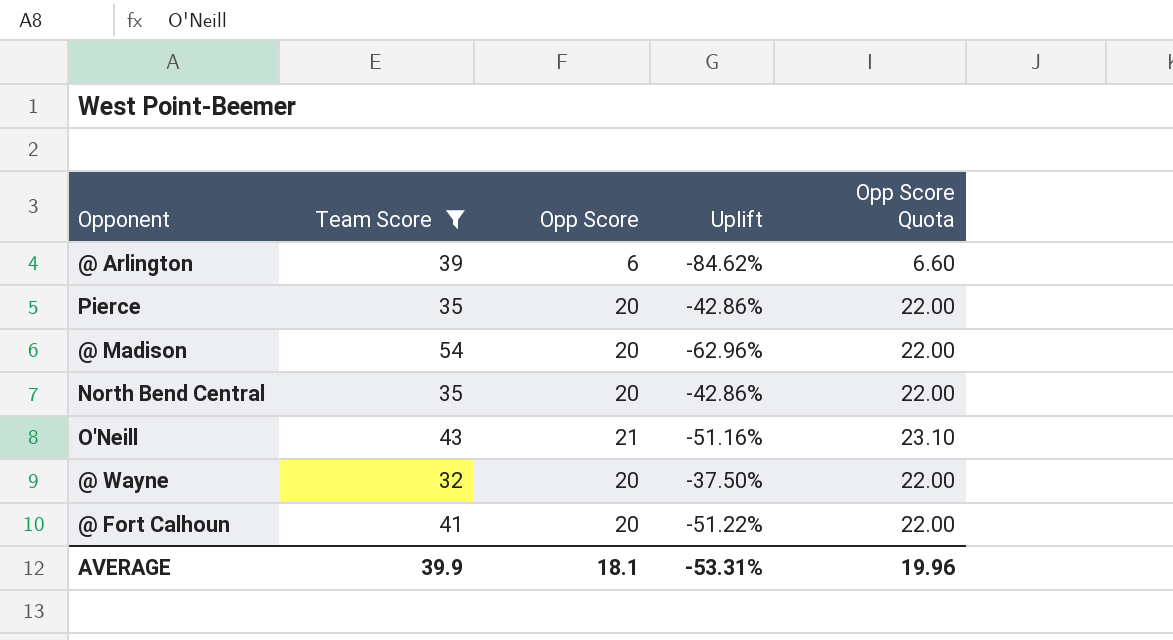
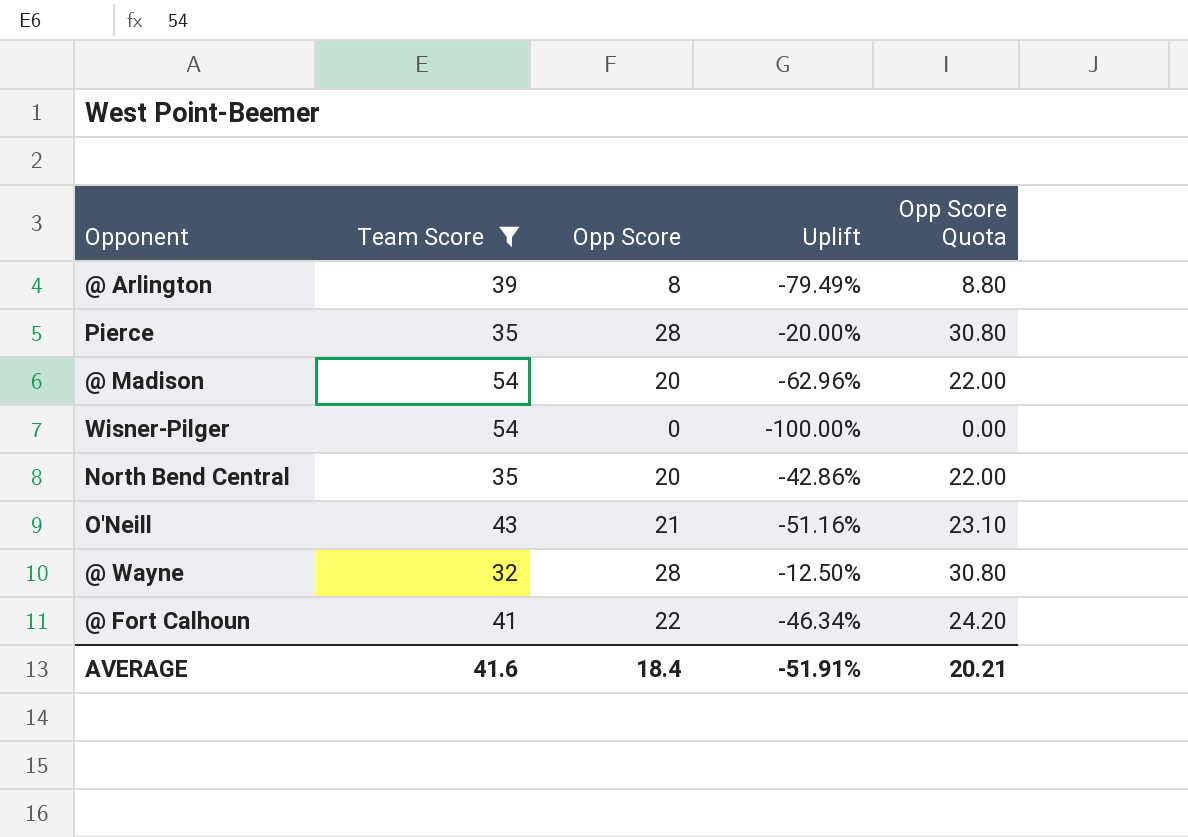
@ Arlington | Opp Score: 6 -> 8
@ Arlington | Uplift: -84.62% -> -79.49%
@ Arlington | Opp Score Quota: 6.60 -> 8.80
Pierce | Opp Score: 20 -> 28
Pierce | Uplift: -42.86% -> -20.00%
Pierce | Opp Score Quota: 22.00 -> 30.80
row Wisner-Pilger: none -> 54 | 0 | -100.00% | 0.00
@ Wayne | Opp Score: 20 -> 28
@ Wayne | Uplift: -37.50% -> -12.50%
@ Wayne | Opp Score Quota: 22.00 -> 30.80
@ Fort Calhoun | Opp Score: 20 -> 22
@ Fort Calhoun | Uplift: -51.22% -> -46.34%
@ Fort Calhoun | Opp Score Quota: 22.00 -> 24.20
AVERAGE | Team Score: 39.9 -> 41.6
AVERAGE | Opp Score: 18.1 -> 18.4
AVERAGE | Uplift: -53.31% -> -51.91%
AVERAGE | Opp Score Quota: 19.96 -> 20.21

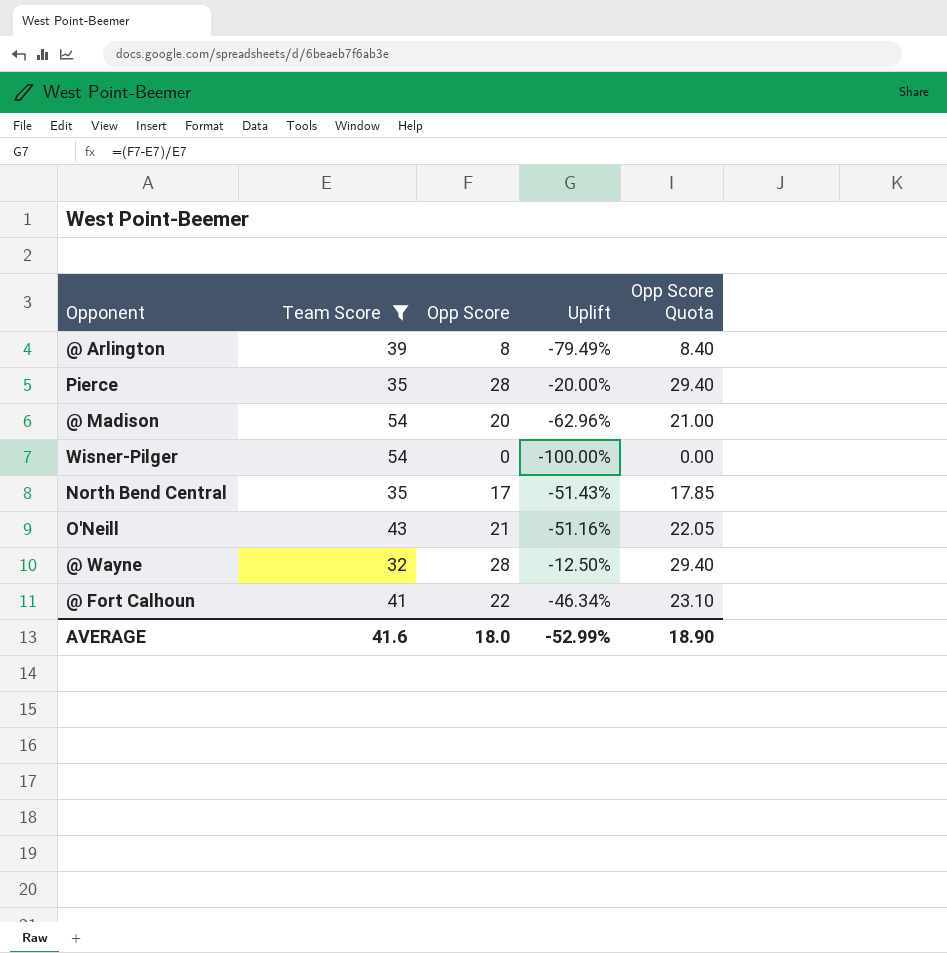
column Opp Score Quota | formula: [Opp Score] * 1.1 -> [Opp Score] * 1.05
North Bend Central | Opp Score: 20 -> 17
North Bend Central | Uplift: -42.86% -> -51.43%
AVERAGE | Opp Score: 18.4 -> 18.0
AVERAGE | Uplift: -51.91% -> -52.99%
AVERAGE | Opp Score Quota: 20.21 -> 18.90

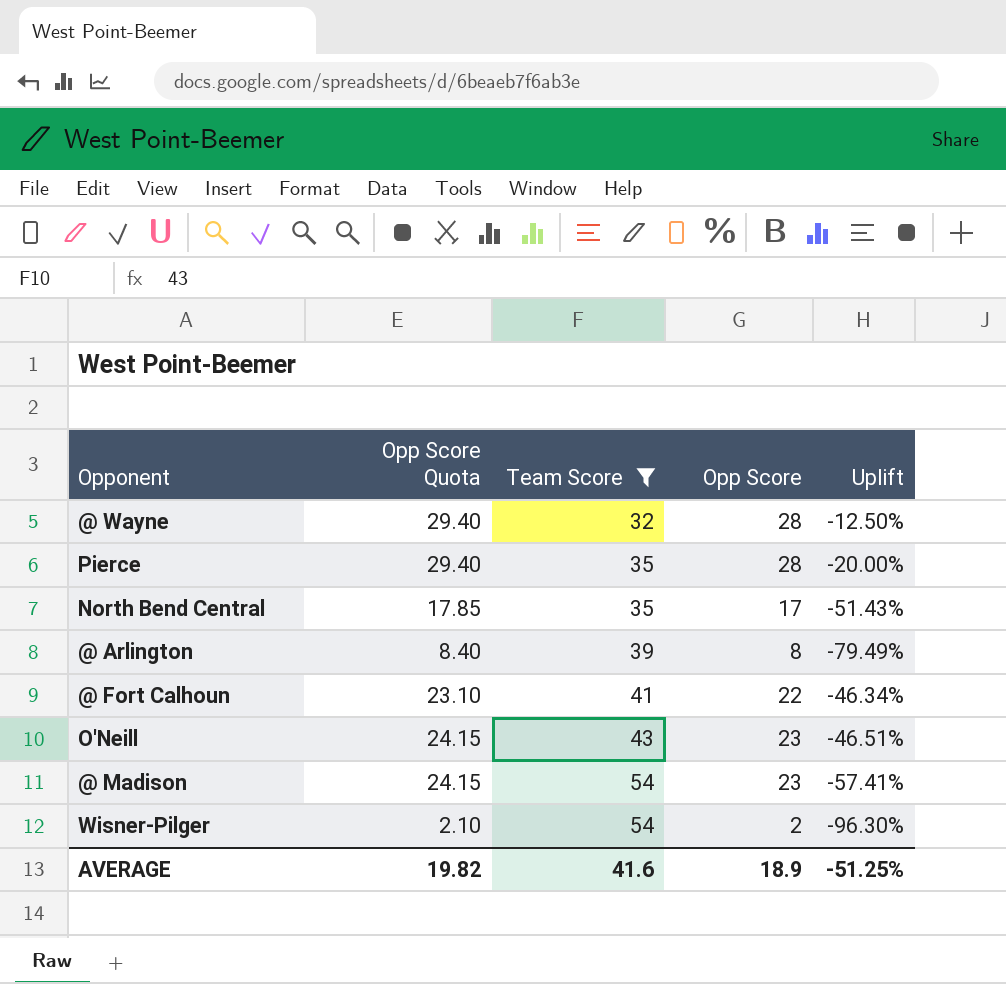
row order: none -> Team Score ascending
column Opp Score Quota | position: 5 -> 2
O'Neill | Opp Score Quota: 22.05 -> 24.15
O'Neill | Opp Score: 21 -> 23
O'Neill | Uplift: -51.16% -> -46.51%
@ Madison | Opp Score Quota: 21.00 -> 24.15
@ Madison | Opp Score: 20 -> 23
@ Madison | Uplift: -62.96% -> -57.41%
Wisner-Pilger | Opp Score Quota: 0.00 -> 2.10
Wisner-Pilger | Opp Score: 0 -> 2
Wisner-Pilger | Uplift: -100.00% -> -96.30%
AVERAGE | Opp Score Quota: 18.90 -> 19.82
AVERAGE | Opp Score: 18.0 -> 18.9
AVERAGE | Uplift: -52.99% -> -51.25%

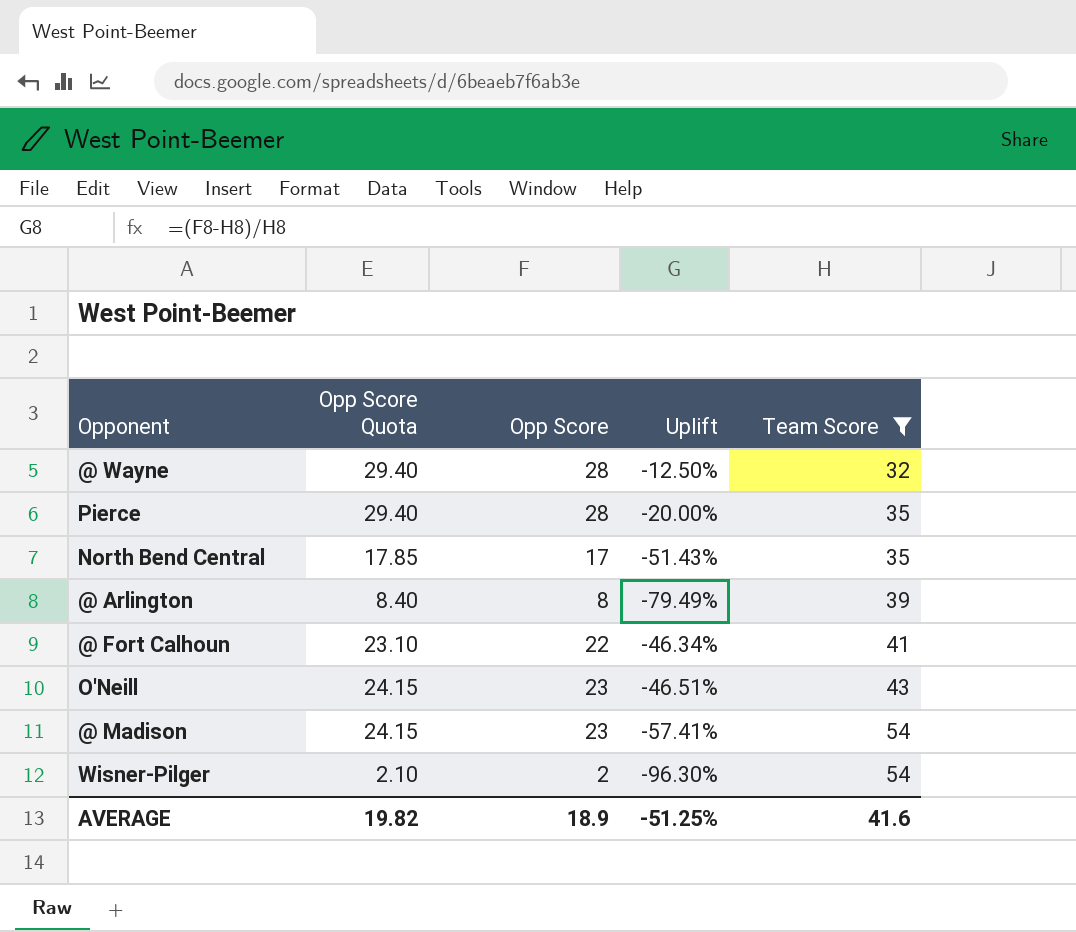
column Team Score | position: 3 -> 5

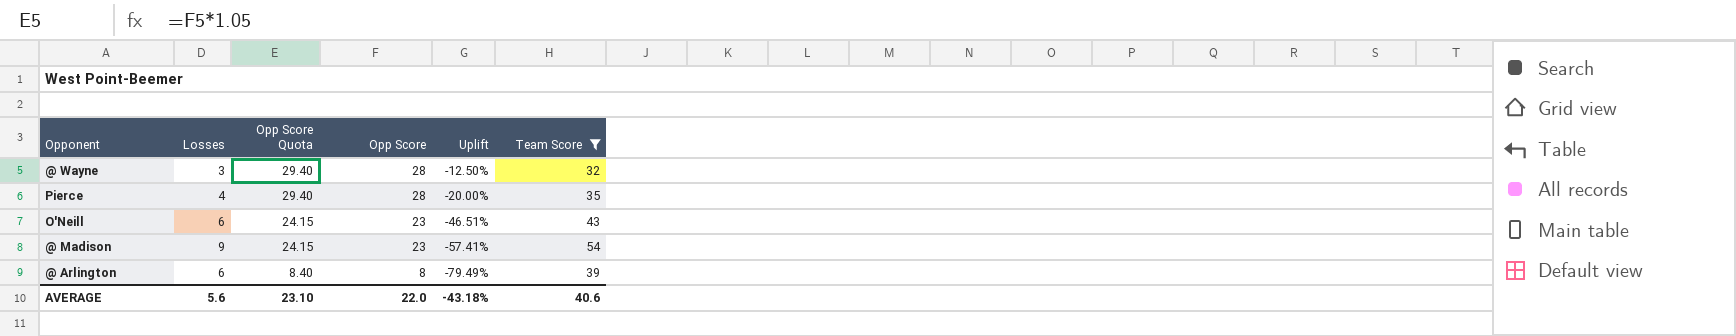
row order: Team Score ascending -> Opp Score Quota descending
column Losses | position: none -> 2
row North Bend Central: 17.85 | 17 | -51.43% | 35 -> none
row @ Fort Calhoun: 23.10 | 22 | -46.34% | 41 -> none
row Wisner-Pilger: 2.10 | 2 | -96.30% | 54 -> none
AVERAGE | Opp Score Quota: 19.82 -> 23.10
AVERAGE | Opp Score: 18.9 -> 22.0
AVERAGE | Uplift: -51.25% -> -43.18%
AVERAGE | Team Score: 41.6 -> 40.6

